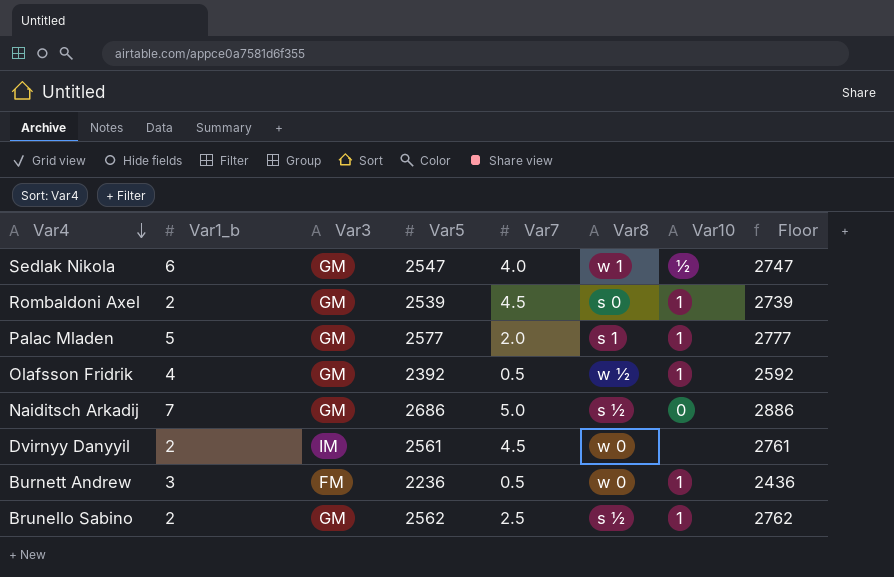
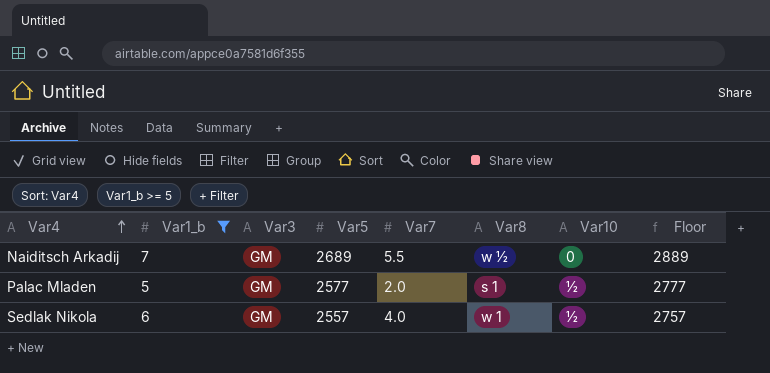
filter: none -> Var1_b >= 5
row order: Var4 descending -> Var4 ascending
Naiditsch Arkadij | Var5: 2686 -> 2689
Naiditsch Arkadij | Var7: 5.0 -> 5.5
Naiditsch Arkadij | Var8: s ½ -> w ½
Naiditsch Arkadij | Floor: 2886 -> 2889
Palac Mladen | Var10: 1 -> ½
Sedlak Nikola | Var5: 2547 -> 2557
Sedlak Nikola | Floor: 2747 -> 2757

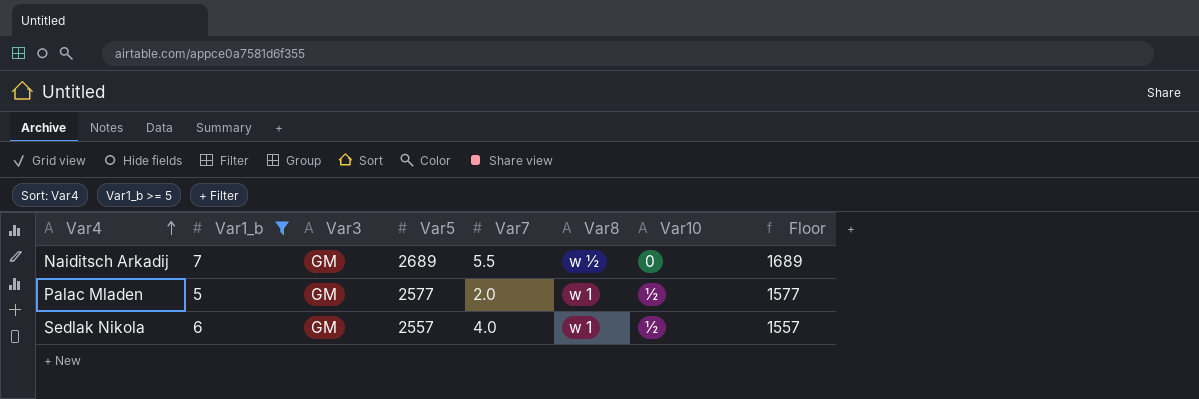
column Floor | formula: [Var5] + 200 -> [Var5] - 1000
Palac Mladen | Var8: s 1 -> w 1

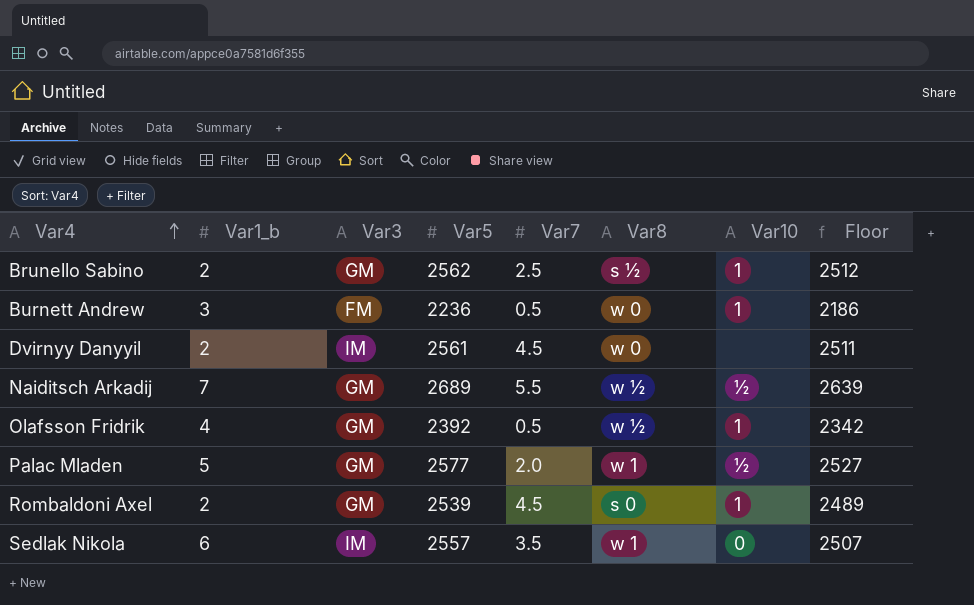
filter: Var1_b >= 5 -> none
column Floor | formula: [Var5] - 1000 -> [Var5] - 50
Naiditsch Arkadij | Var10: 0 -> ½
Sedlak Nikola | Var3: GM -> IM
Sedlak Nikola | Var7: 4.0 -> 3.5
Sedlak Nikola | Var10: ½ -> 0

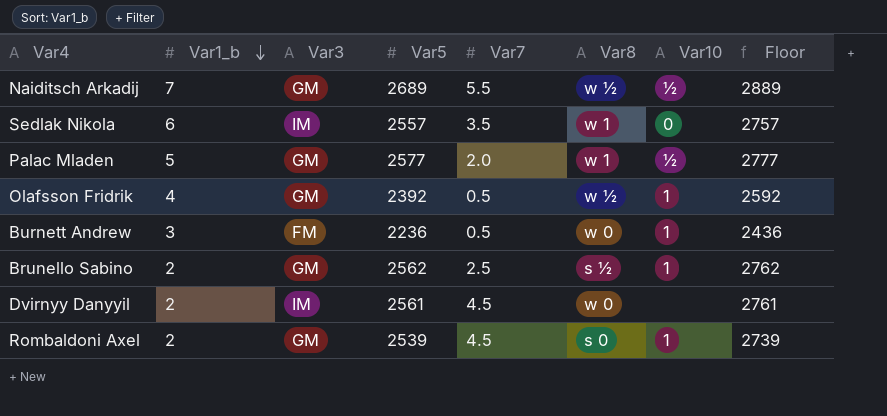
row order: Var4 ascending -> Var1_b descending
column Floor | formula: [Var5] - 50 -> [Var5] + 200

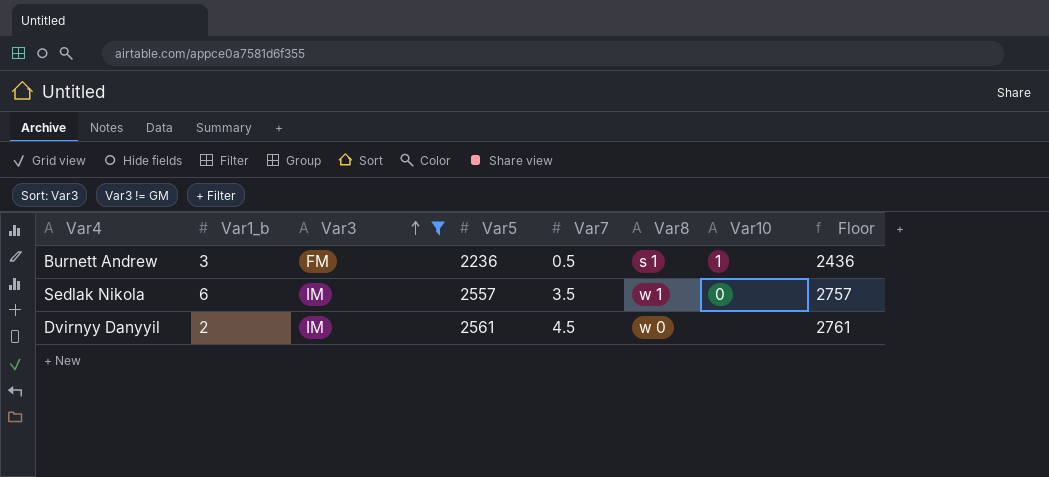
filter: none -> Var3 != GM
row order: Var1_b descending -> Var3 ascending
Burnett Andrew | Var8: w 0 -> s 1

